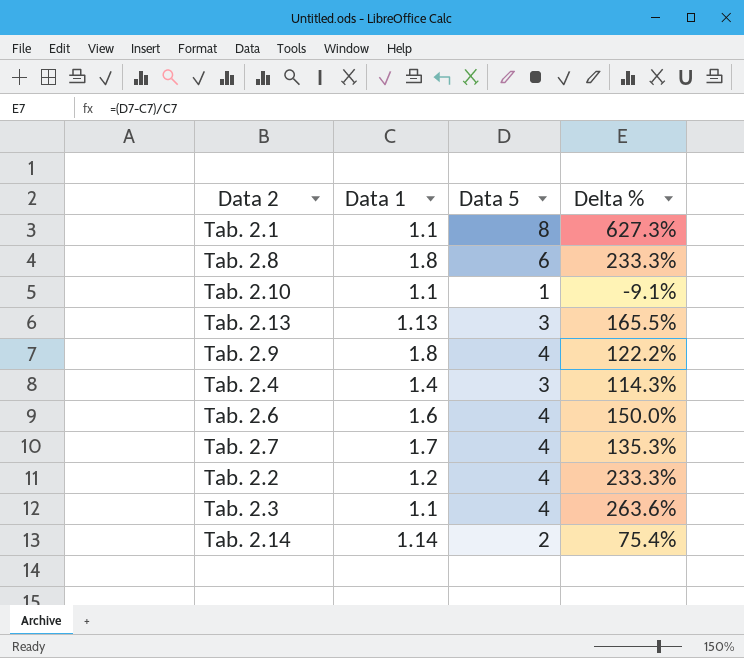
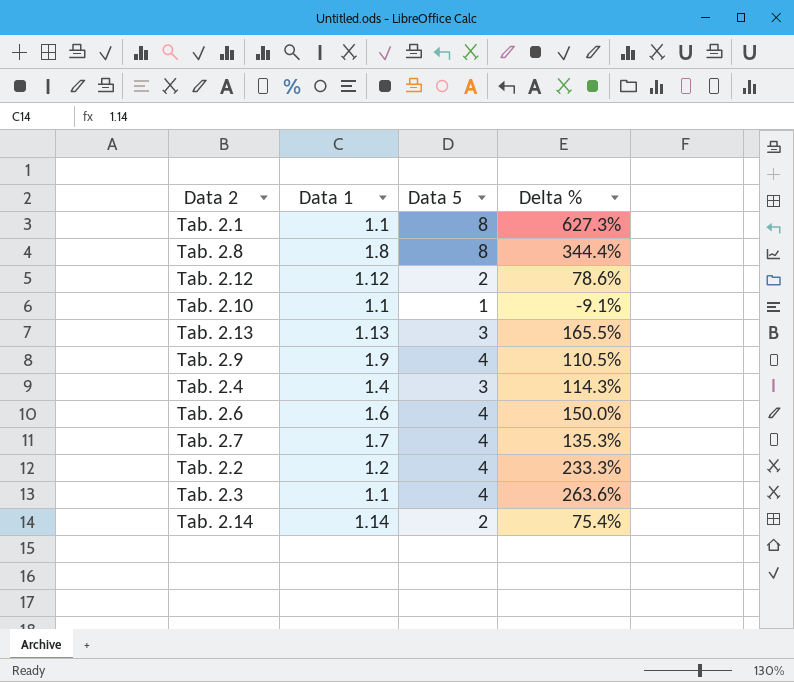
Tab. 2.8 | Data 5: 6 -> 8
Tab. 2.8 | Delta %: 233.3% -> 344.4%
row Tab. 2.12: none -> 1.12 | 2 | 78.6%
Tab. 2.9 | Data 1: 1.8 -> 1.9
Tab. 2.9 | Delta %: 122.2% -> 110.5%

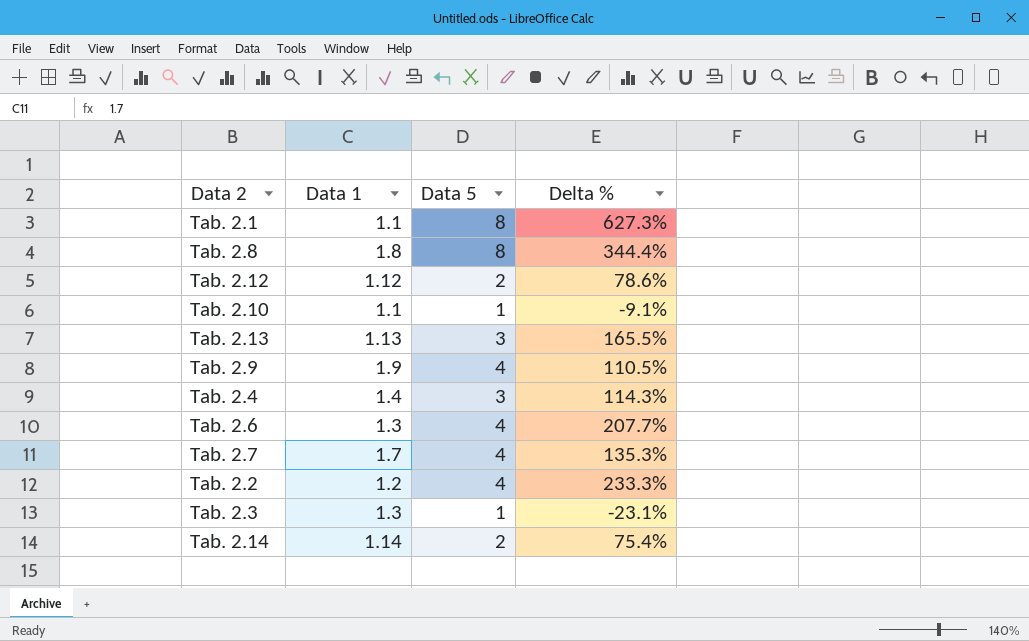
Tab. 2.6 | Data 1: 1.6 -> 1.3
Tab. 2.6 | Delta %: 150.0% -> 207.7%
Tab. 2.3 | Data 1: 1.1 -> 1.3
Tab. 2.3 | Data 5: 4 -> 1
Tab. 2.3 | Delta %: 263.6% -> -23.1%

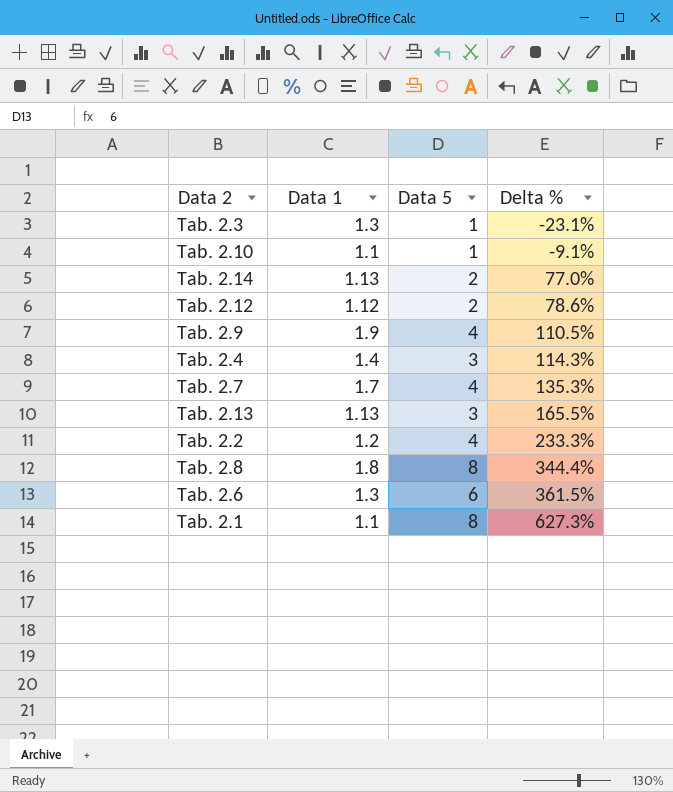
row order: none -> Delta % ascending
Tab. 2.14 | Data 1: 1.14 -> 1.13
Tab. 2.14 | Delta %: 75.4% -> 77.0%
Tab. 2.6 | Data 5: 4 -> 6
Tab. 2.6 | Delta %: 207.7% -> 361.5%

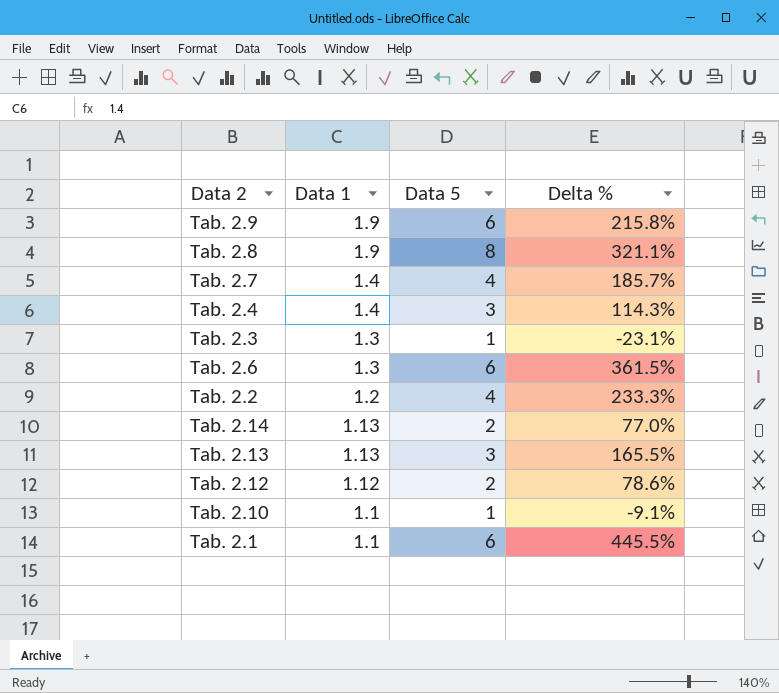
row order: Delta % ascending -> Data 1 descending
Tab. 2.9 | Data 5: 4 -> 6
Tab. 2.9 | Delta %: 110.5% -> 215.8%
Tab. 2.8 | Data 1: 1.8 -> 1.9
Tab. 2.8 | Delta %: 344.4% -> 321.1%
Tab. 2.7 | Data 1: 1.7 -> 1.4
Tab. 2.7 | Delta %: 135.3% -> 185.7%
Tab. 2.1 | Data 5: 8 -> 6
Tab. 2.1 | Delta %: 627.3% -> 445.5%

